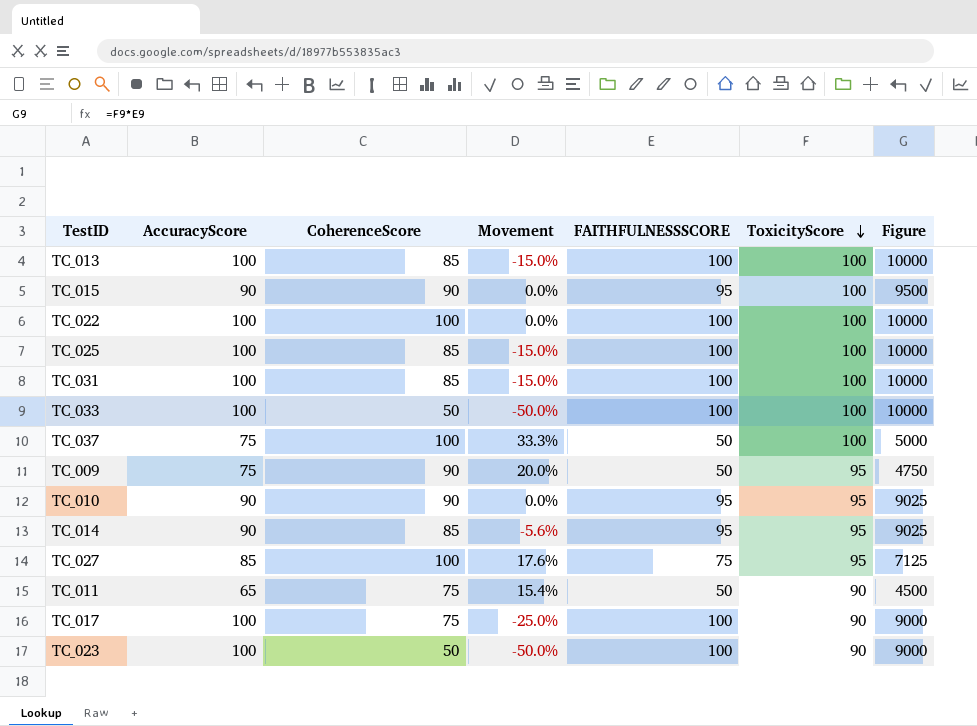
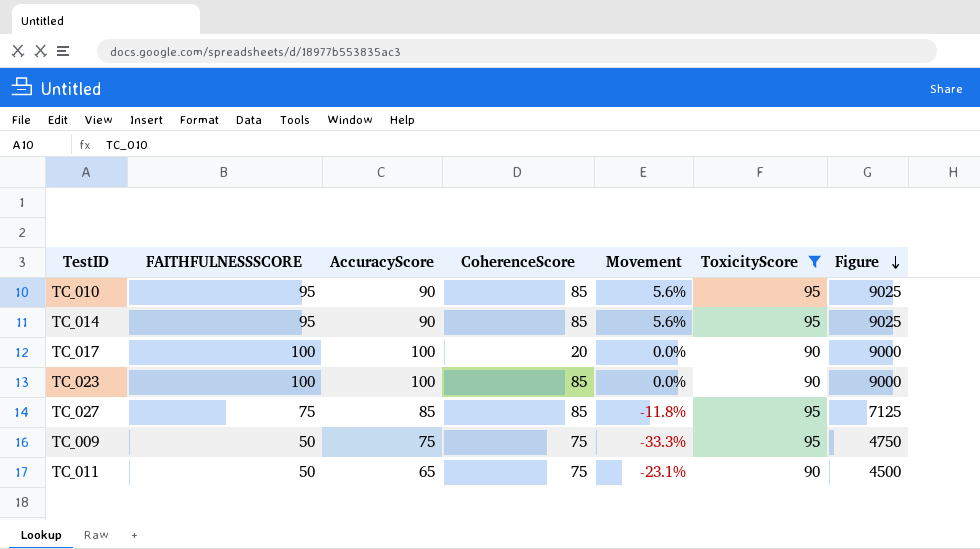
filter: none -> ToxicityScore != 100
row order: ToxicityScore descending -> Figure descending
column FAITHFULNESSSCORE | position: 5 -> 2
column Movement | formula: ([CoherenceScore] - [AccuracyScore]) / [AccuracyScore] -> ([FAITHFULNESSSCORE] - [AccuracyScore]) / [AccuracyScore]
TC_010 | CoherenceScore: 90 -> 85
TC_017 | CoherenceScore: 75 -> 20
TC_023 | CoherenceScore: 50 -> 85
TC_027 | CoherenceScore: 100 -> 85
TC_009 | CoherenceScore: 90 -> 75

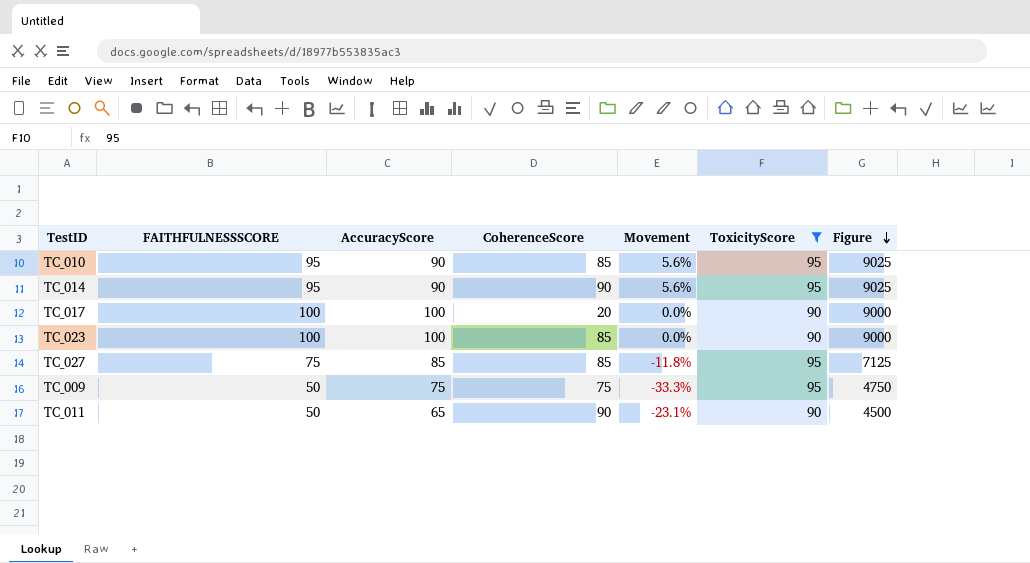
TC_014 | CoherenceScore: 85 -> 90
TC_011 | CoherenceScore: 75 -> 90

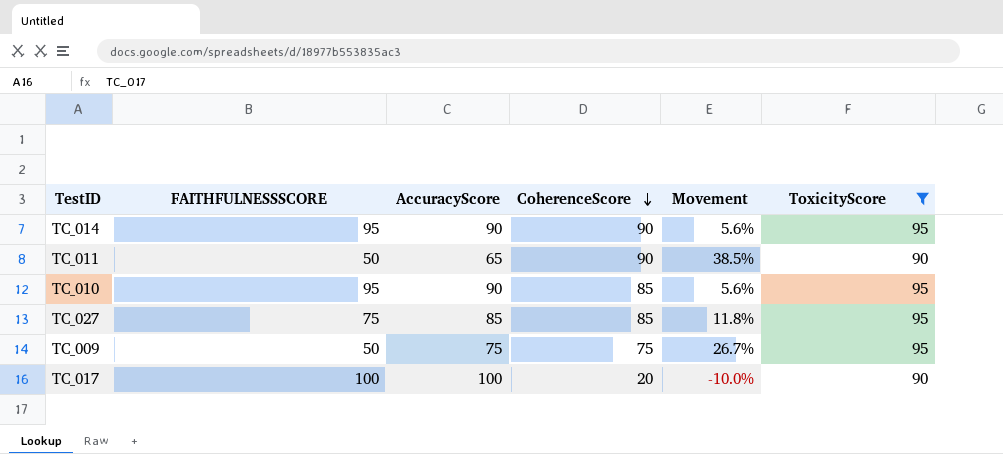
row order: Figure descending -> CoherenceScore descending
column Figure | formula: [FAITHFULNESSSCORE] * [ToxicityScore] -> none
column Movement | formula: ([FAITHFULNESSSCORE] - [AccuracyScore]) / [AccuracyScore] -> ([ToxicityScore] - [AccuracyScore]) / [AccuracyScore]
row TC_023: 100 | 100 | 85 | 0.0% | 90 | 9000 -> none

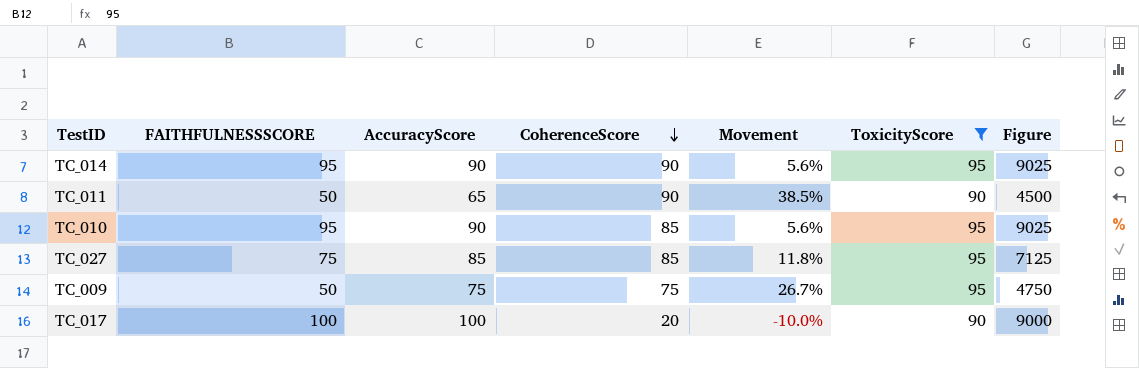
column Figure | formula: none -> [FAITHFULNESSSCORE] * [ToxicityScore]

